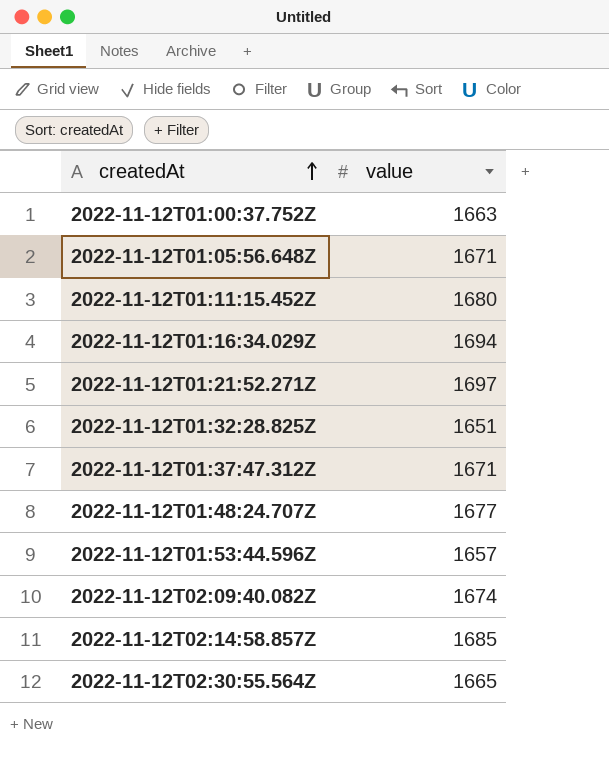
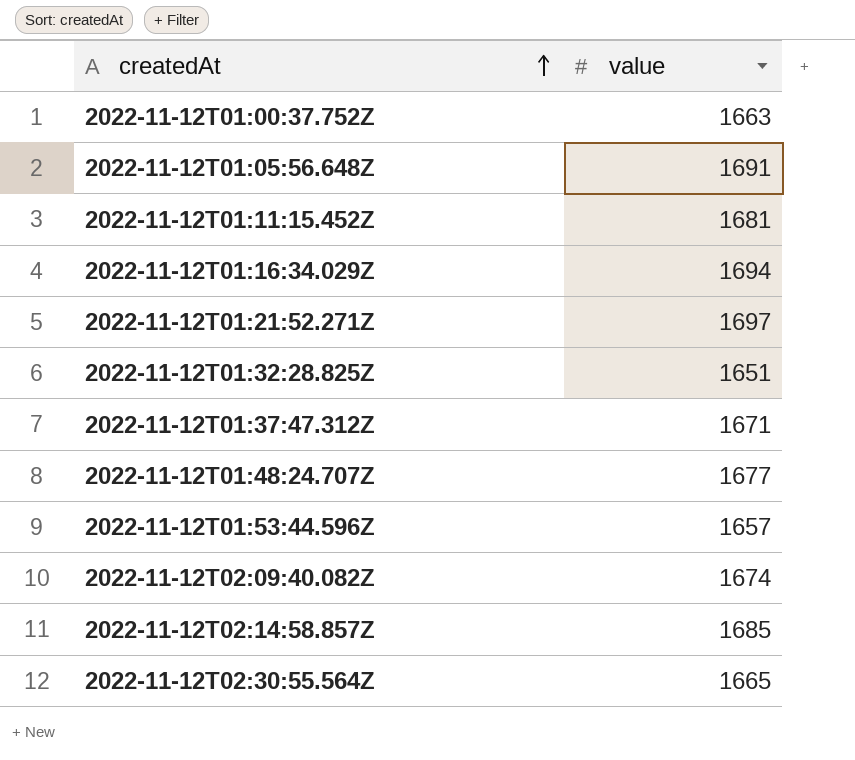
2022-11-12T01:05:56.648Z | value: 1671 -> 1691
2022-11-12T01:11:15.452Z | value: 1680 -> 1681

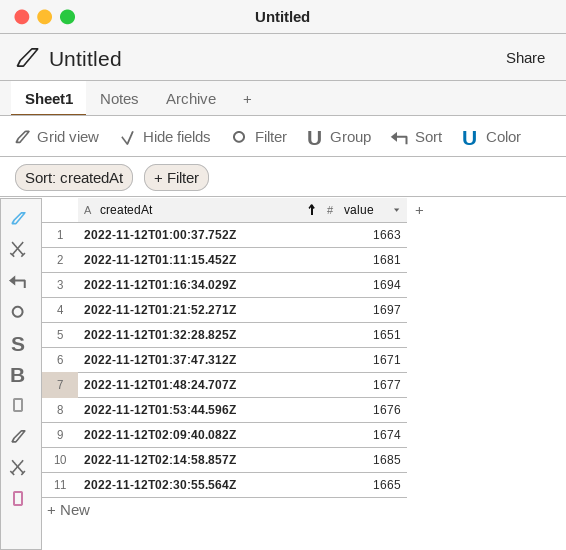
row 2022-11-12T01:05:56.648Z: 1691 -> none
2022-11-12T01:53:44.596Z | value: 1657 -> 1676

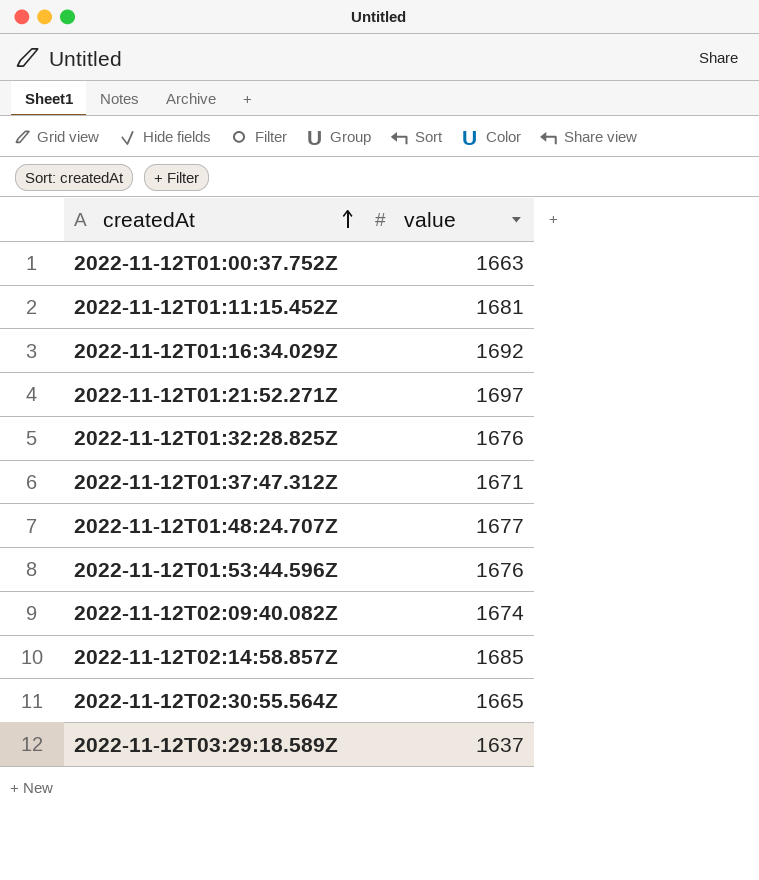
2022-11-12T01:16:34.029Z | value: 1694 -> 1692
2022-11-12T01:32:28.825Z | value: 1651 -> 1676
row 2022-11-12T03:29:18.589Z: none -> 1637

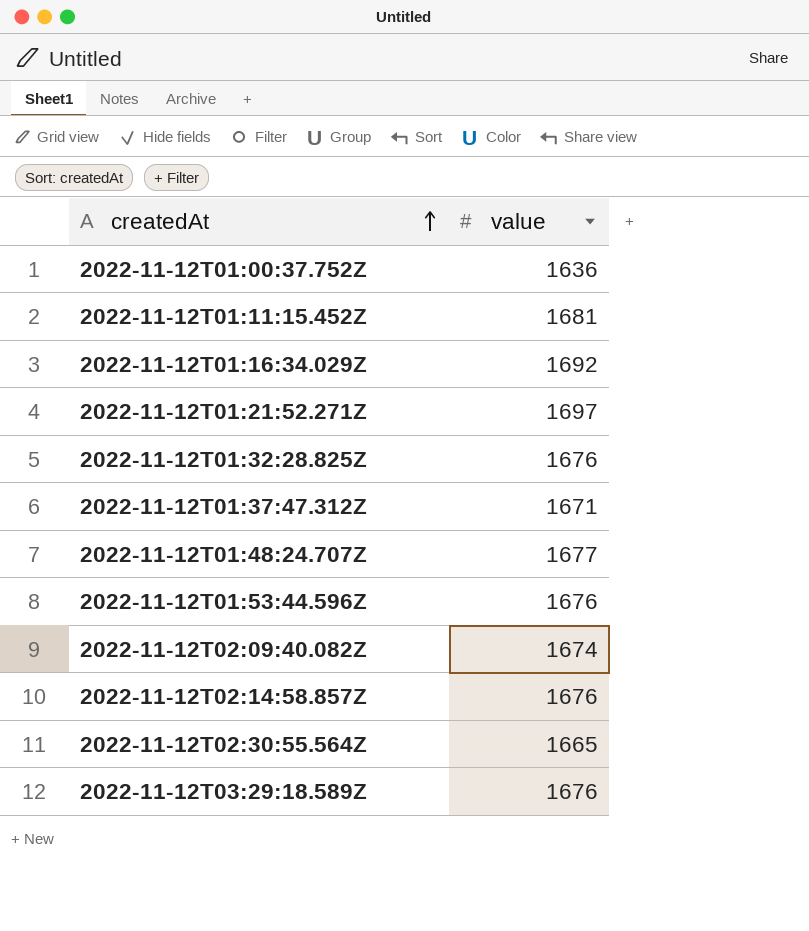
2022-11-12T01:00:37.752Z | value: 1663 -> 1636
2022-11-12T02:14:58.857Z | value: 1685 -> 1676
2022-11-12T03:29:18.589Z | value: 1637 -> 1676

